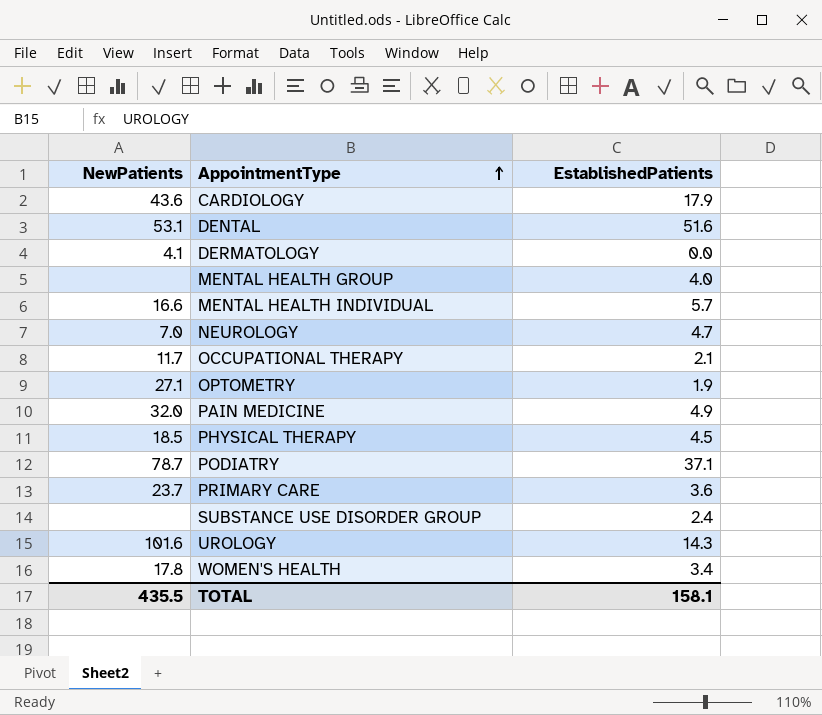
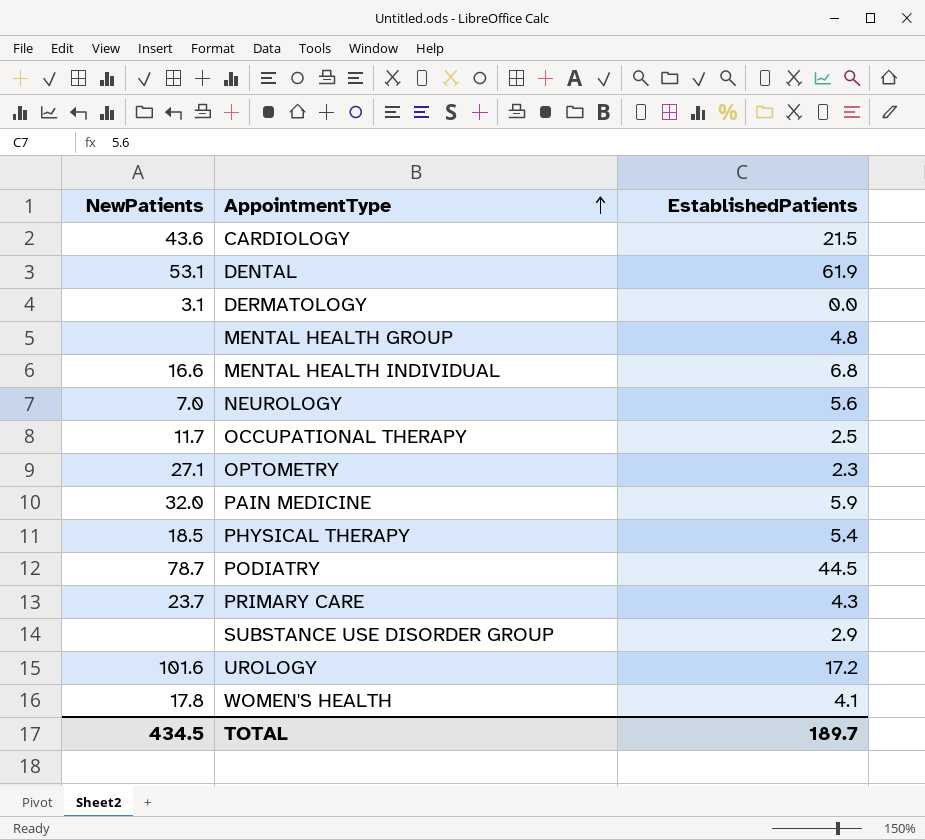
CARDIOLOGY | EstablishedPatients: 17.9 -> 21.5
DENTAL | EstablishedPatients: 51.6 -> 61.9
DERMATOLOGY | NewPatients: 4.1 -> 3.1
MENTAL HEALTH GROUP | EstablishedPatients: 4.0 -> 4.8
MENTAL HEALTH INDIVIDUAL | EstablishedPatients: 5.7 -> 6.8
NEUROLOGY | EstablishedPatients: 4.7 -> 5.6
OCCUPATIONAL THERAPY | EstablishedPatients: 2.1 -> 2.5
OPTOMETRY | EstablishedPatients: 1.9 -> 2.3
PAIN MEDICINE | EstablishedPatients: 4.9 -> 5.9
PHYSICAL THERAPY | EstablishedPatients: 4.5 -> 5.4
PODIATRY | EstablishedPatients: 37.1 -> 44.5
PRIMARY CARE | EstablishedPatients: 3.6 -> 4.3
SUBSTANCE USE DISORDER GROUP | EstablishedPatients: 2.4 -> 2.9
UROLOGY | EstablishedPatients: 14.3 -> 17.2
WOMEN'S HEALTH | EstablishedPatients: 3.4 -> 4.1
TOTAL | NewPatients: 435.5 -> 434.5
TOTAL | EstablishedPatients: 158.1 -> 189.7

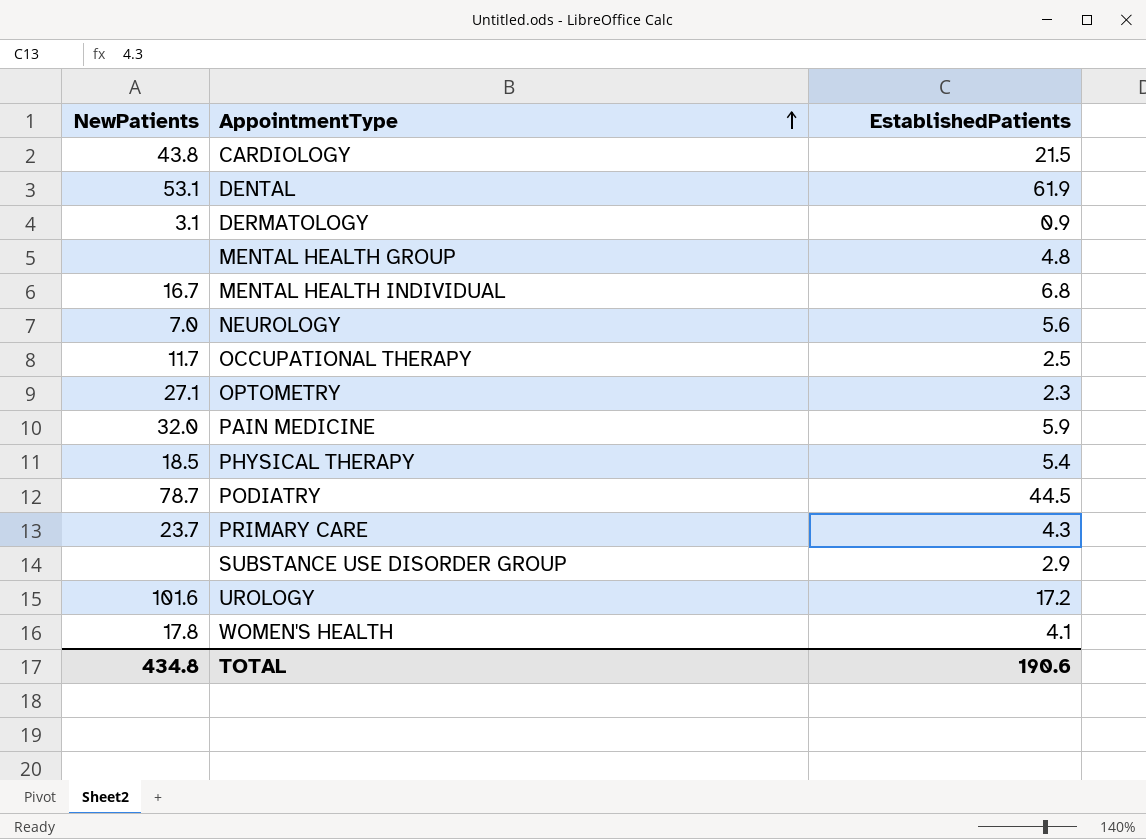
CARDIOLOGY | NewPatients: 43.6 -> 43.8
DERMATOLOGY | EstablishedPatients: 0.0 -> 0.9
MENTAL HEALTH INDIVIDUAL | NewPatients: 16.6 -> 16.7
TOTAL | NewPatients: 434.5 -> 434.8
TOTAL | EstablishedPatients: 189.7 -> 190.6

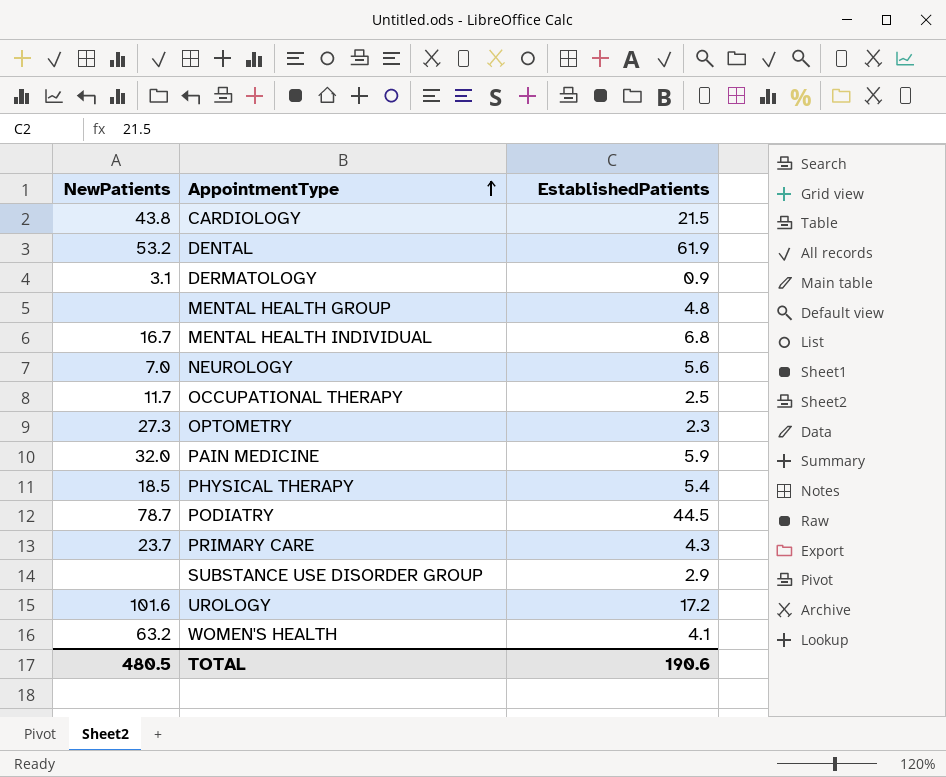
DENTAL | NewPatients: 53.1 -> 53.2
OPTOMETRY | NewPatients: 27.1 -> 27.3
WOMEN'S HEALTH | NewPatients: 17.8 -> 63.2
TOTAL | NewPatients: 434.8 -> 480.5

